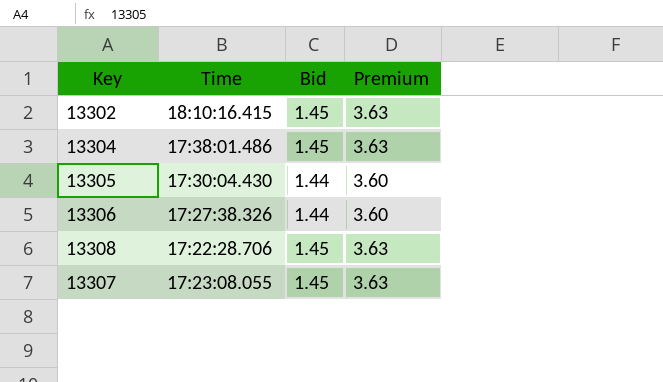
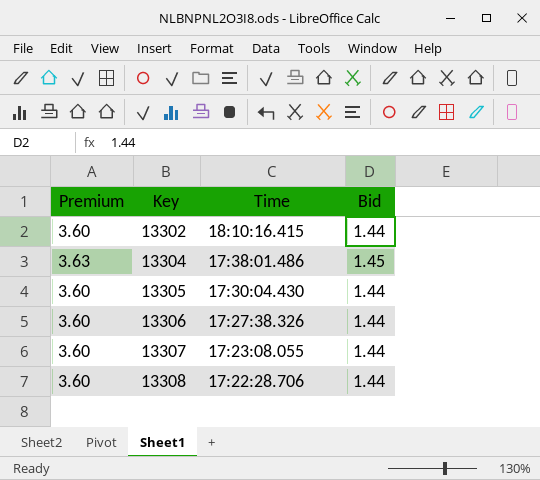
row order: none -> Key ascending
column Premium | position: 4 -> 1
13302 | Premium: 3.63 -> 3.60
13302 | Bid: 1.45 -> 1.44
13307 | Premium: 3.63 -> 3.60
13307 | Bid: 1.45 -> 1.44
13308 | Premium: 3.63 -> 3.60
13308 | Bid: 1.45 -> 1.44

